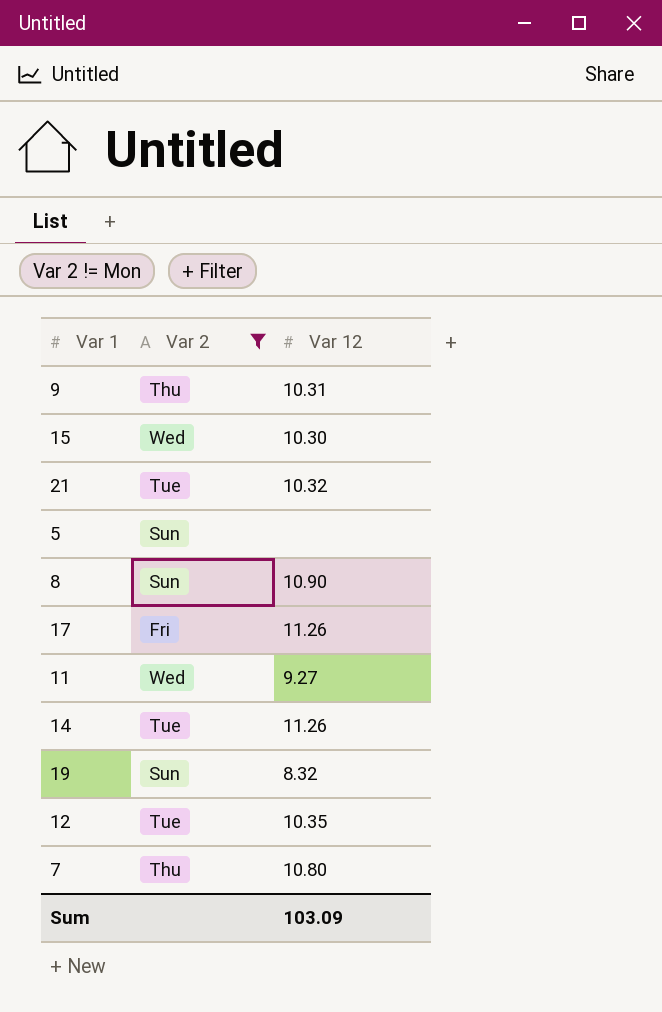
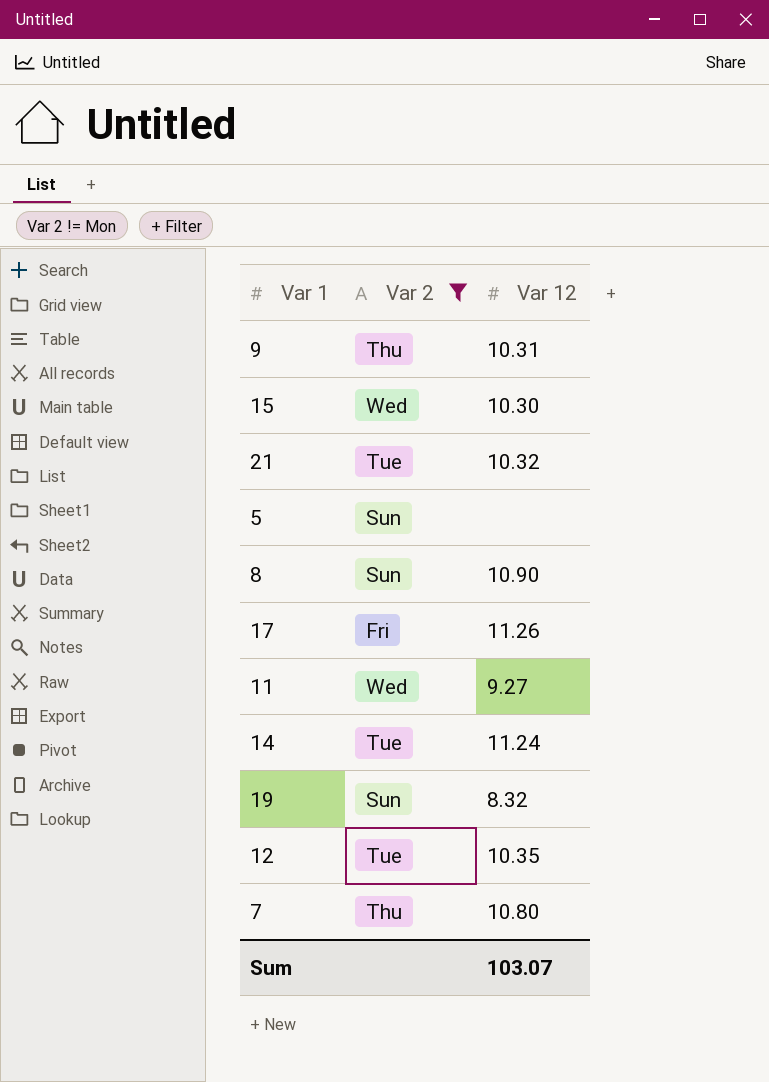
14 | Var 12: 11.26 -> 11.24
Sum | Var 12: 103.09 -> 103.07

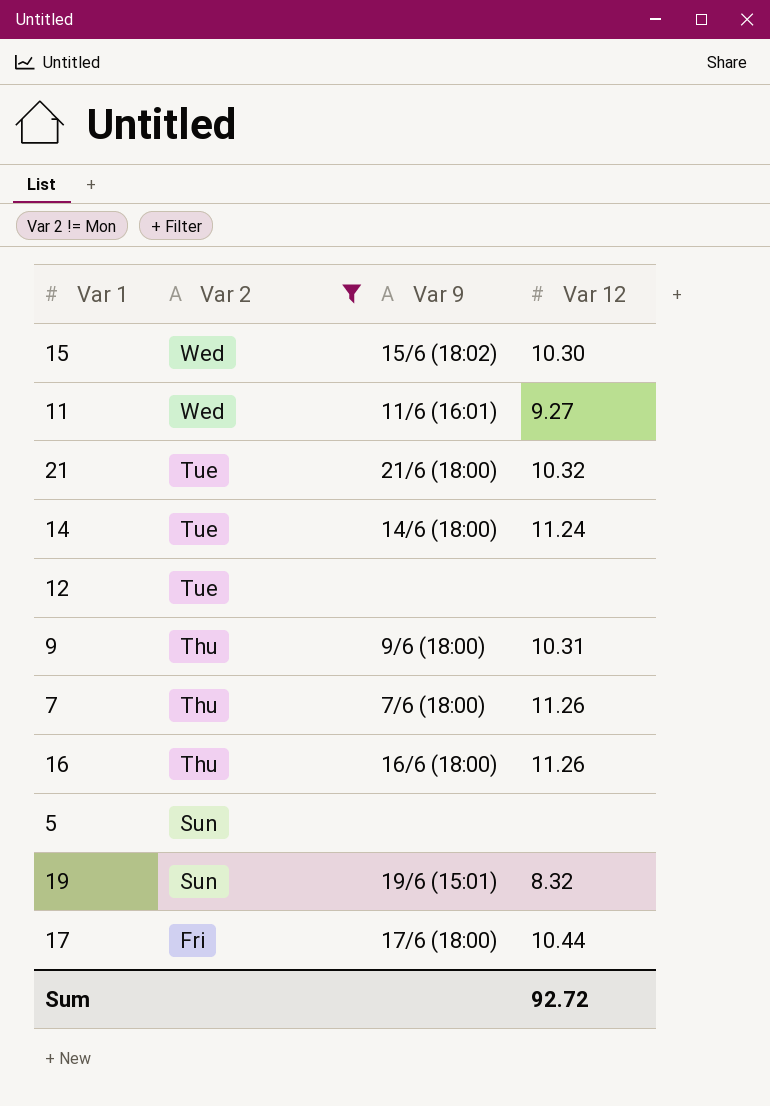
row order: none -> Var 2 descending
column Var 9 | position: none -> 3
row 8: Sun | 10.90 -> none
12 | Var 12: 10.35 -> none
7 | Var 12: 10.80 -> 11.26
row 16: none -> Thu | 16/6 (18:00) | 11.26
17 | Var 12: 11.26 -> 10.44
Sum | Var 12: 103.07 -> 92.72

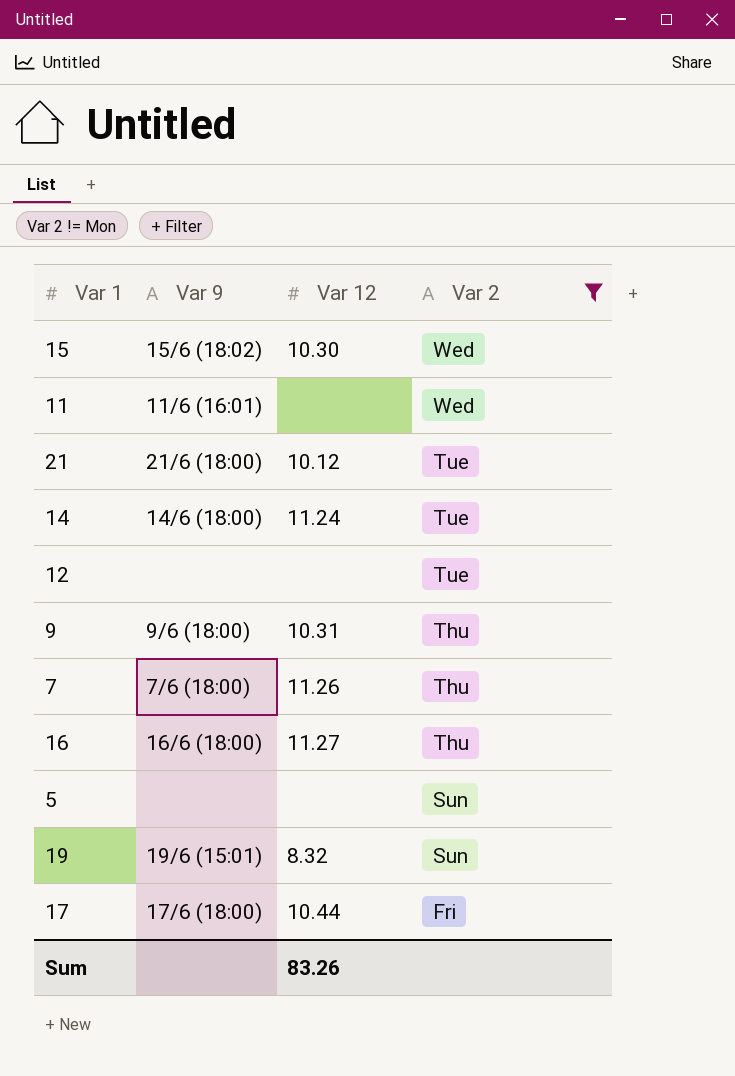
column Var 2 | position: 2 -> 4
11 | Var 12: 9.27 -> none
21 | Var 12: 10.32 -> 10.12
16 | Var 12: 11.26 -> 11.27
Sum | Var 12: 92.72 -> 83.26

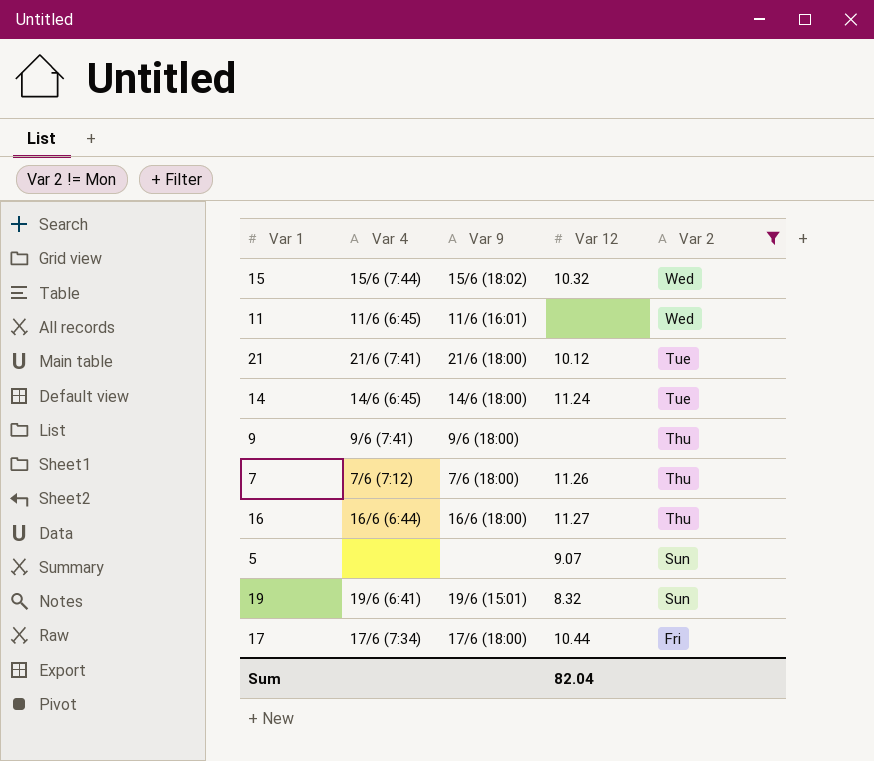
column Var 4 | position: none -> 2
row 12: none | none | Tue -> none
15 | Var 12: 10.30 -> 10.32
9 | Var 12: 10.31 -> none
5 | Var 12: none -> 9.07
Sum | Var 12: 83.26 -> 82.04

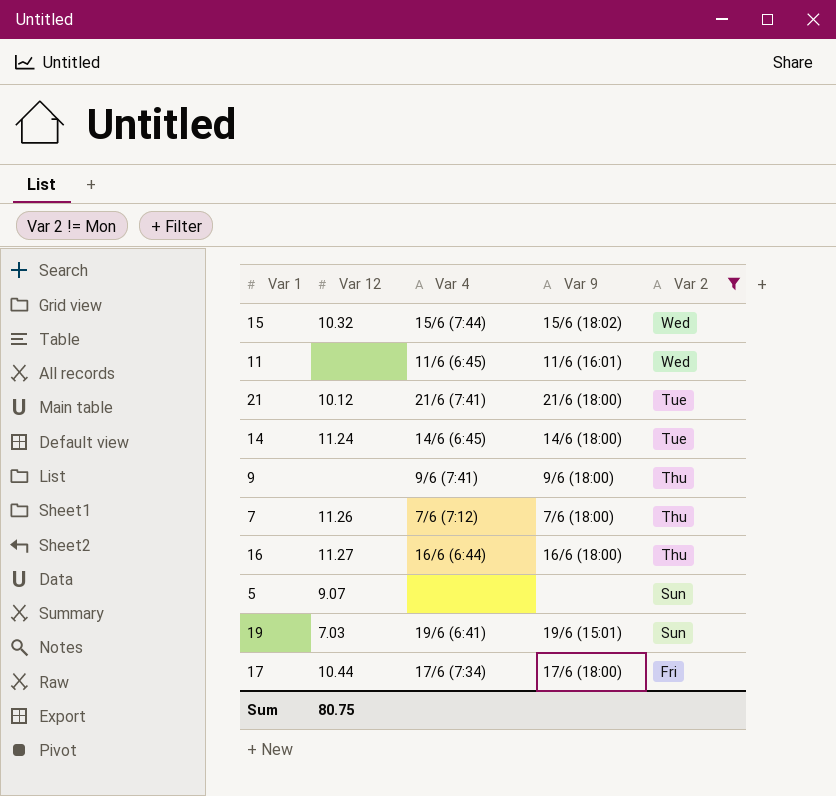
column Var 12 | position: 4 -> 2
19 | Var 12: 8.32 -> 7.03
Sum | Var 12: 82.04 -> 80.75

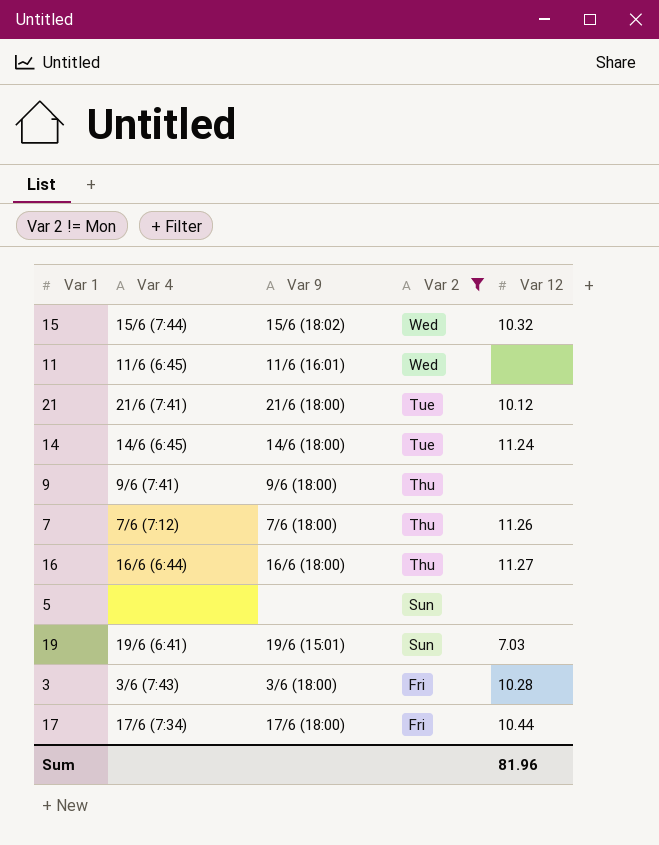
column Var 12 | position: 2 -> 5
5 | Var 12: 9.07 -> none
row 3: none -> 3/6 (7:43) | 3/6 (18:00) | Fri | 10.28
Sum | Var 12: 80.75 -> 81.96

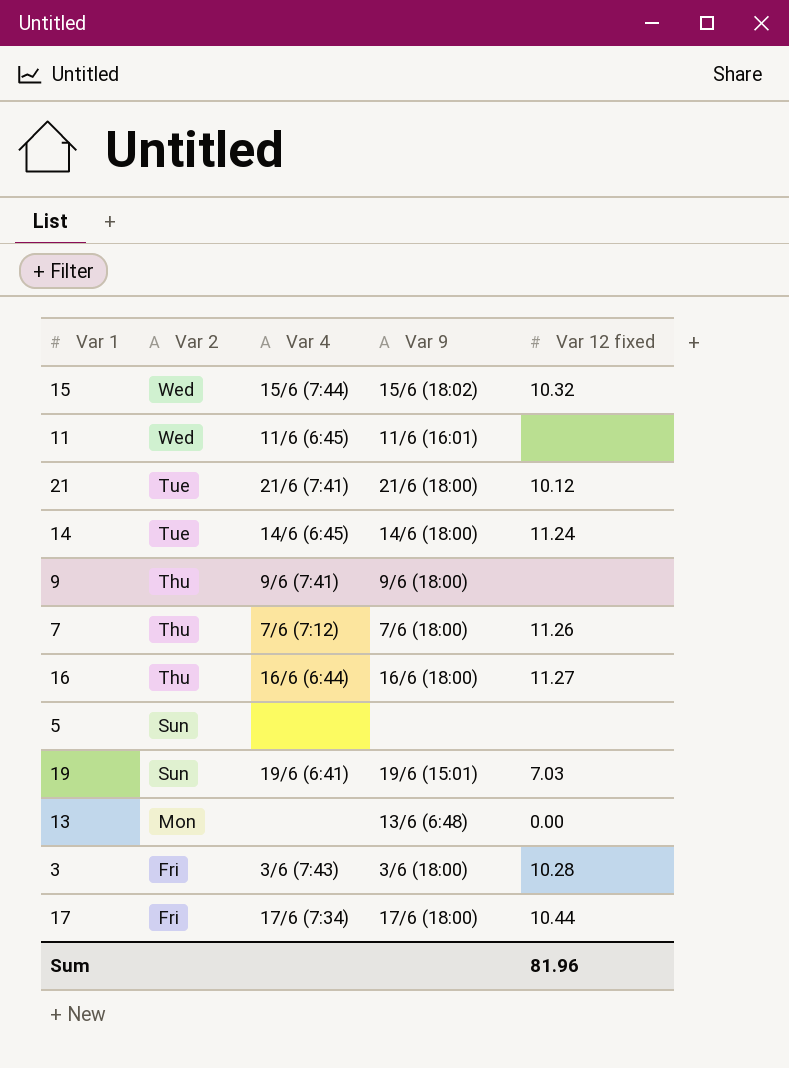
filter: Var 2 != Mon -> none
column Var 2 | position: 4 -> 2
column name: Var 12 -> Var 12 fixed

